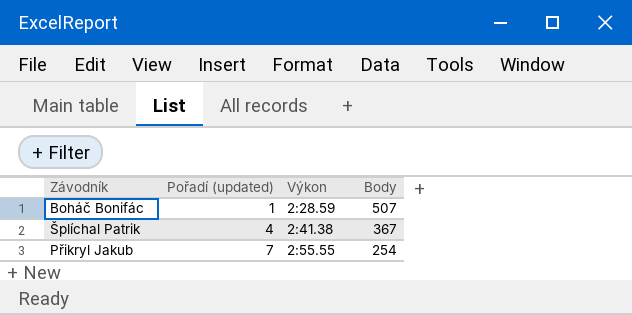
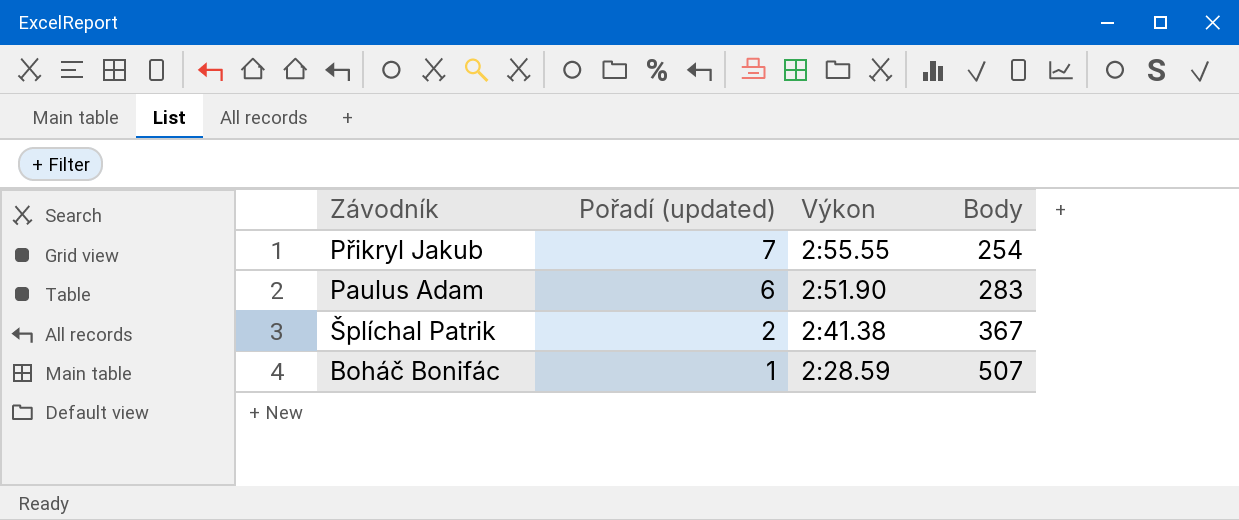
row order: Pořadí (updated) ascending -> Pořadí (updated) descending
row Paulus Adam: none -> 6 | 2:51.90 | 283
Šplíchal Patrik | Pořadí (updated): 4 -> 2

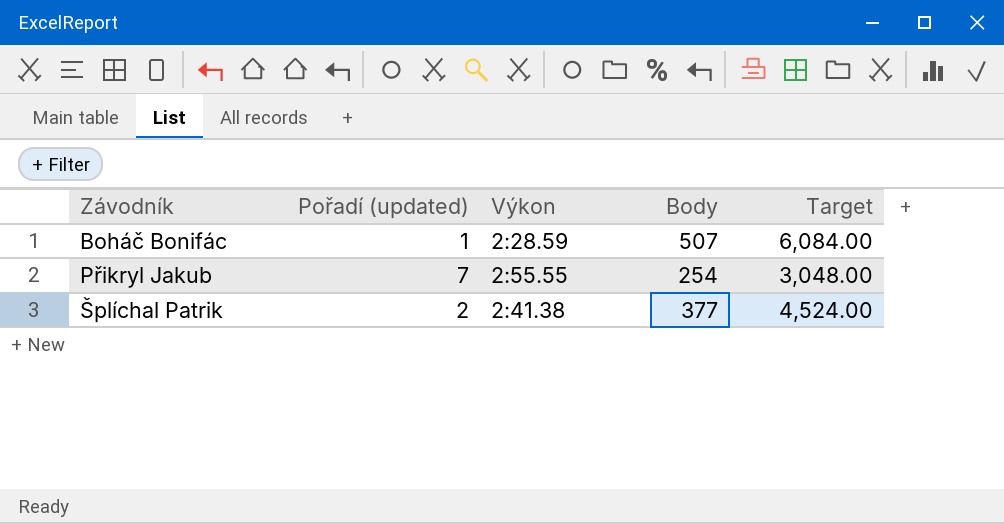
row order: Pořadí (updated) descending -> Závodník ascending
column Target | formula: none -> [Body] * 12
row Paulus Adam: 6 | 2:51.90 | 283 -> none
Šplíchal Patrik | Body: 367 -> 377

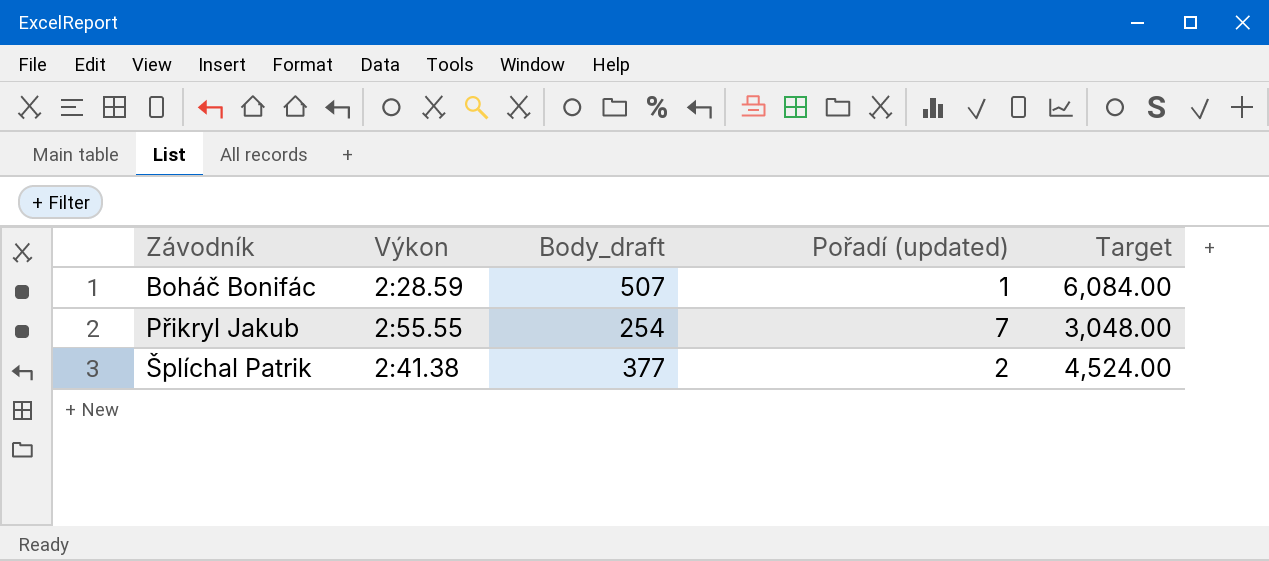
column name: Body -> Body_draft
column Pořadí (updated) | position: 2 -> 4

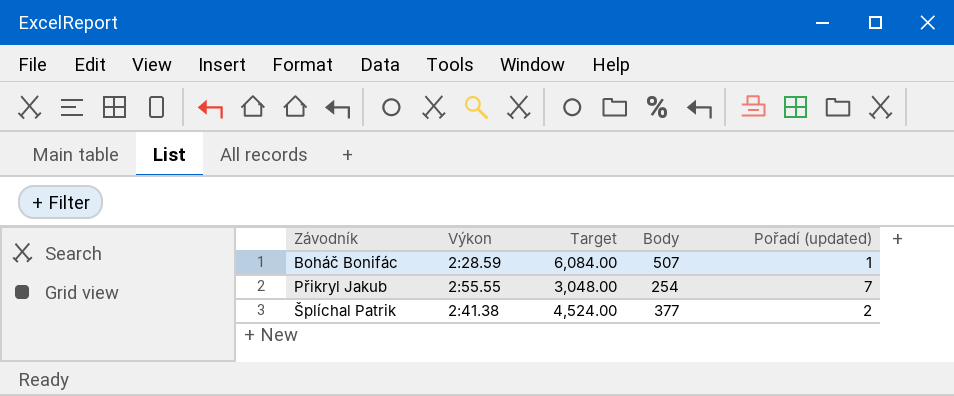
column Target | position: 5 -> 3
column name: Body_draft -> Body

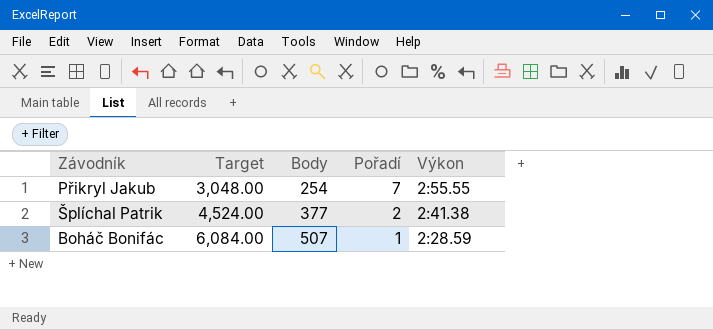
row order: Závodník ascending -> Target ascending
column name: Pořadí (updated) -> Pořadí
column Výkon | position: 2 -> 5

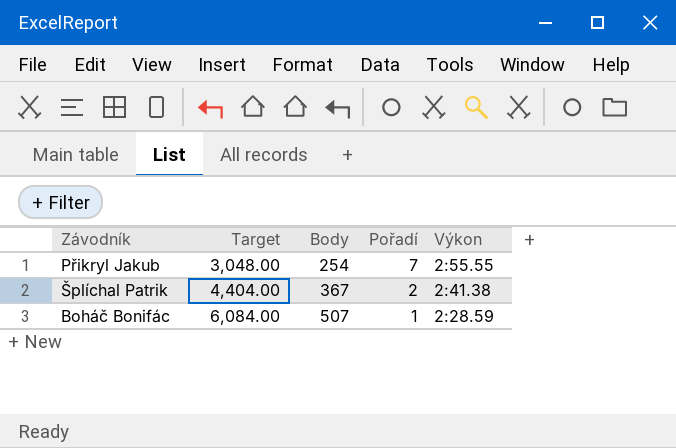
Šplíchal Patrik | Target: 4,524.00 -> 4,404.00
Šplíchal Patrik | Body: 377 -> 367

